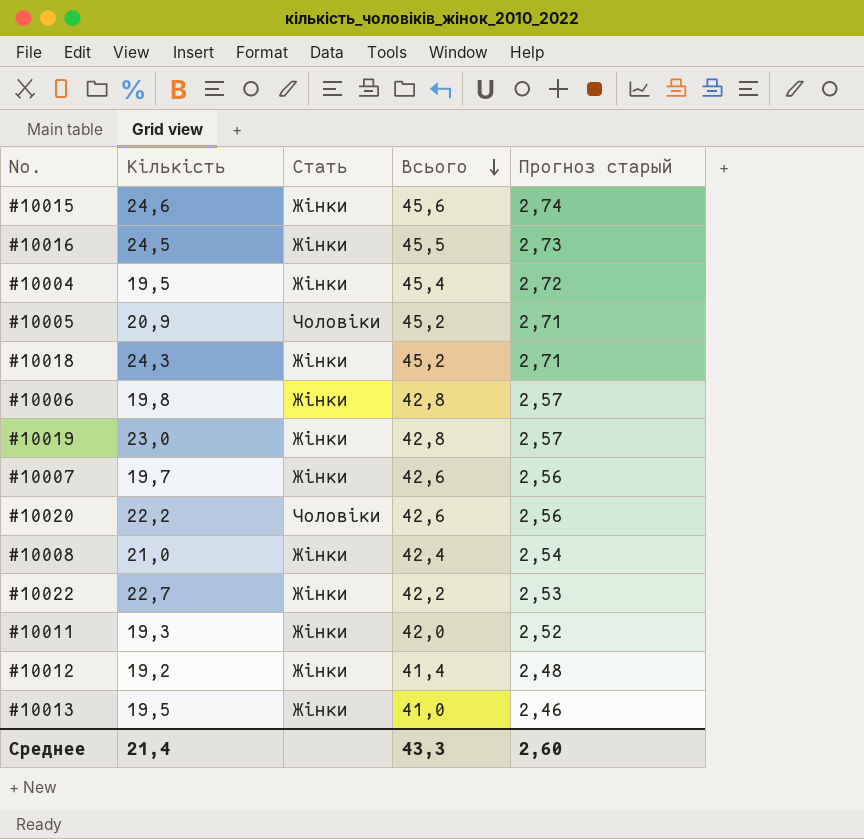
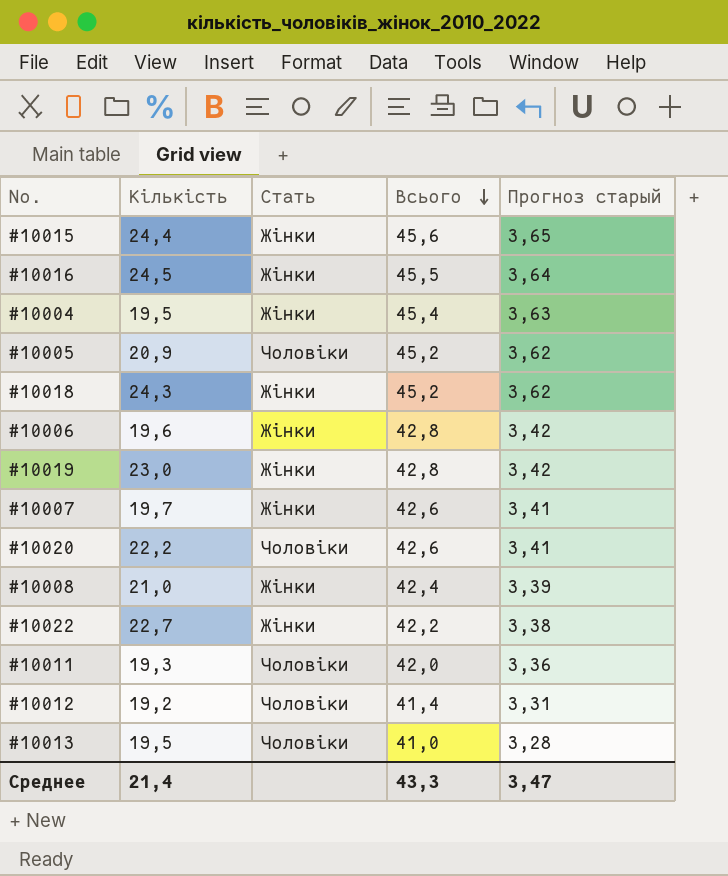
column Прогноз старый | formula: [Всього] * 0,06 -> [Всього] * 0,08
#10015 | Кількість: 24,6 -> 24,4
#10006 | Кількість: 19,8 -> 19,6
#10011 | Стать: Жінки -> Чоловіки
#10012 | Стать: Жінки -> Чоловіки
#10013 | Стать: Жінки -> Чоловіки
Среднее | Прогноз старый: 2,60 -> 3,47

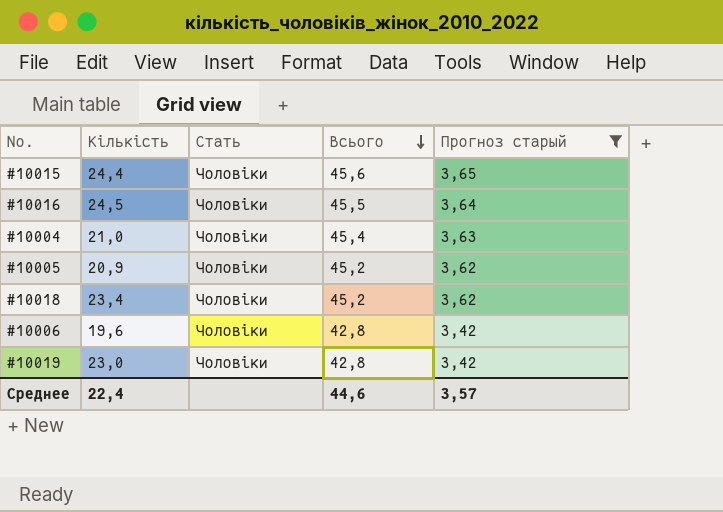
filter: none -> Прогноз старый >= 3,42
#10015 | Стать: Жінки -> Чоловіки
#10016 | Стать: Жінки -> Чоловіки
#10004 | Кількість: 19,5 -> 21,0
#10004 | Стать: Жінки -> Чоловіки
#10018 | Кількість: 24,3 -> 23,4
#10018 | Стать: Жінки -> Чоловіки
#10006 | Стать: Жінки -> Чоловіки
#10019 | Стать: Жінки -> Чоловіки
Среднее | Кількість: 21,4 -> 22,4
Среднее | Всього: 43,3 -> 44,6
Среднее | Прогноз старый: 3,47 -> 3,57

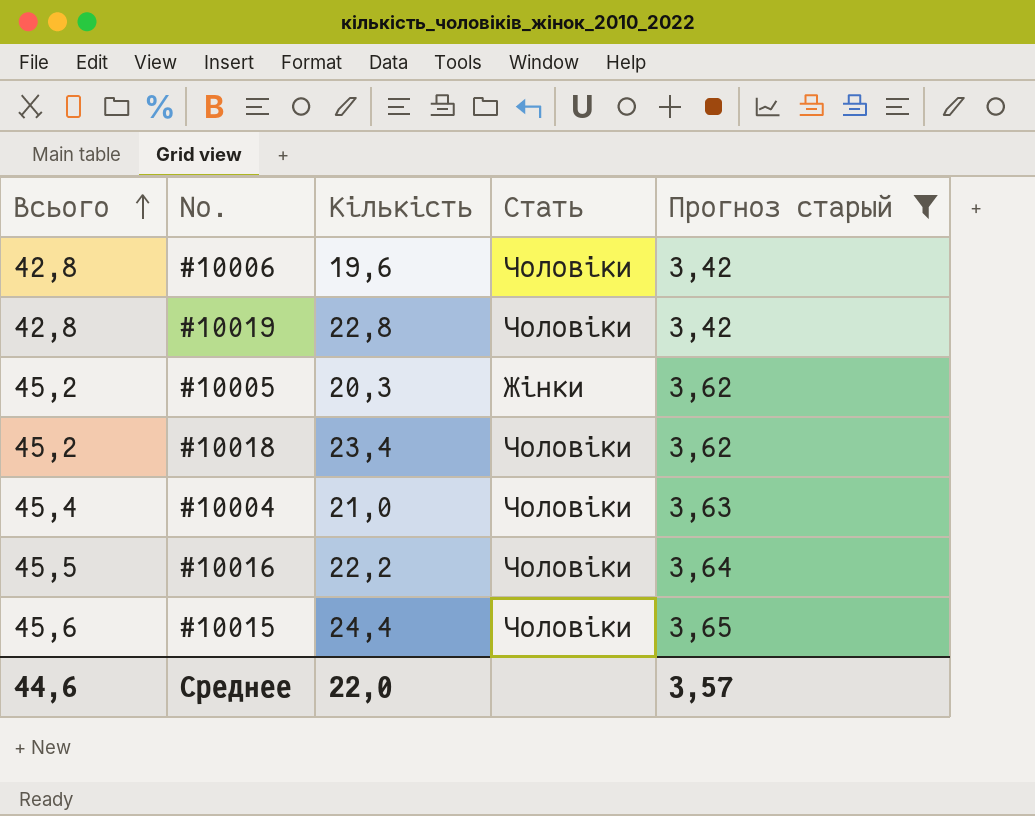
row order: Всього descending -> Всього ascending
column Всього | position: 4 -> 1
#10019 | Кількість: 23,0 -> 22,8
#10005 | Кількість: 20,9 -> 20,3
#10005 | Стать: Чоловіки -> Жінки
#10016 | Кількість: 24,5 -> 22,2
Среднее | Кількість: 22,4 -> 22,0

